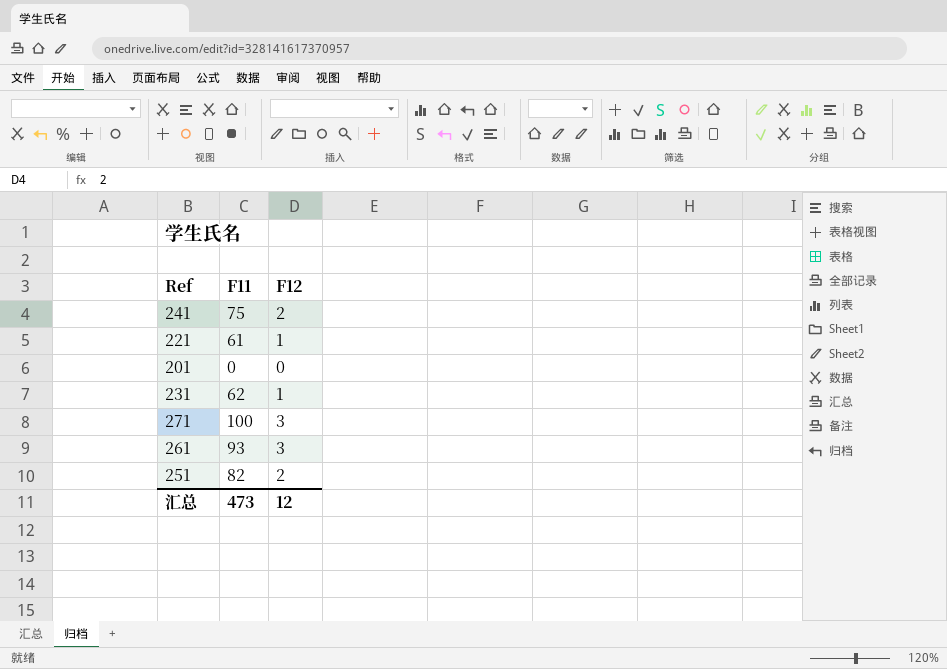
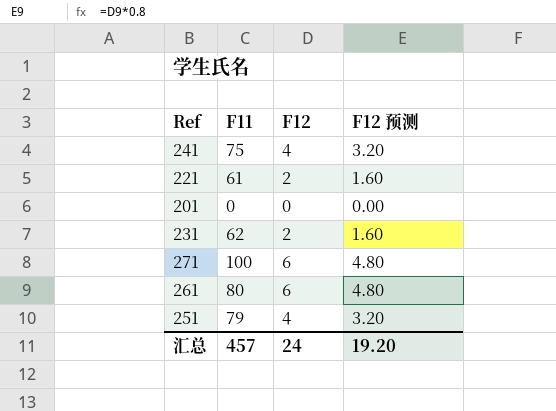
column F12 预测 | formula: none -> [F12] * 0.8
241 | F12: 2 -> 4
221 | F12: 1 -> 2
231 | F12: 1 -> 2
271 | F12: 3 -> 6
261 | F11: 93 -> 80
261 | F12: 3 -> 6
251 | F11: 82 -> 79
251 | F12: 2 -> 4
汇总 | F11: 473 -> 457
汇总 | F12: 12 -> 24

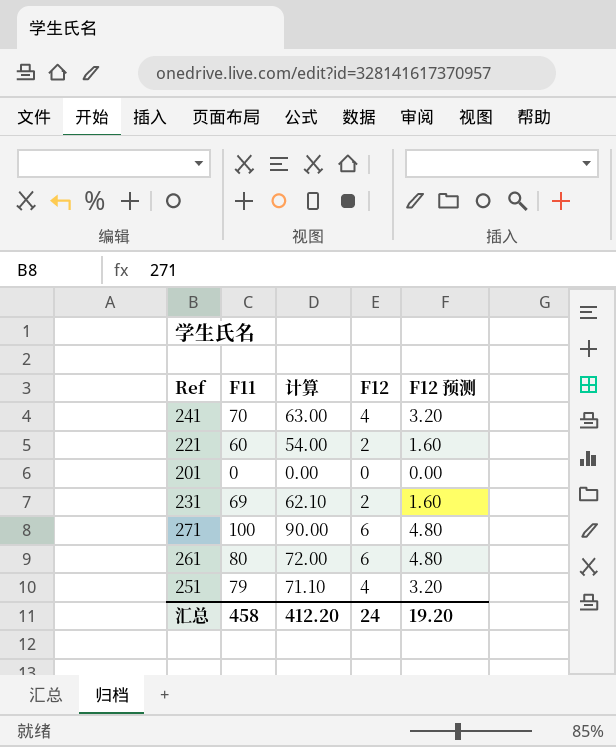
column 计算 | formula: none -> [F11] * 0.9
241 | F11: 75 -> 70
221 | F11: 61 -> 60
231 | F11: 62 -> 69
汇总 | F11: 457 -> 458

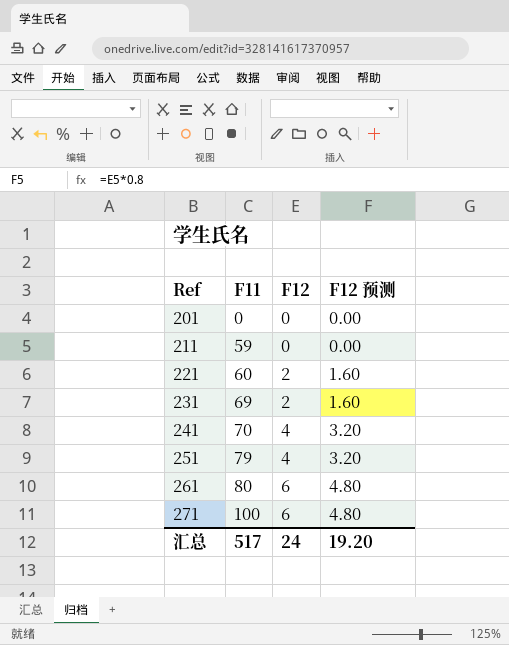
row order: none -> Ref ascending
column 计算 | formula: [F11] * 0.9 -> none
row 211: none -> 59 | 0 | 0.00
汇总 | F11: 458 -> 517

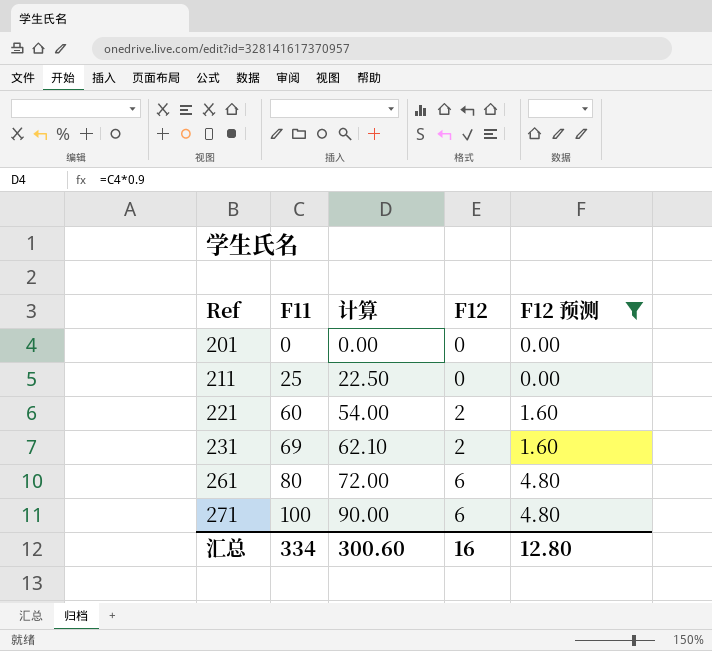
filter: none -> F12 预测 != 3.20
column 计算 | formula: none -> [F11] * 0.9
211 | F11: 59 -> 25
汇总 | F11: 517 -> 334
汇总 | F12: 24 -> 16
汇总 | F12 预测: 19.20 -> 12.80

